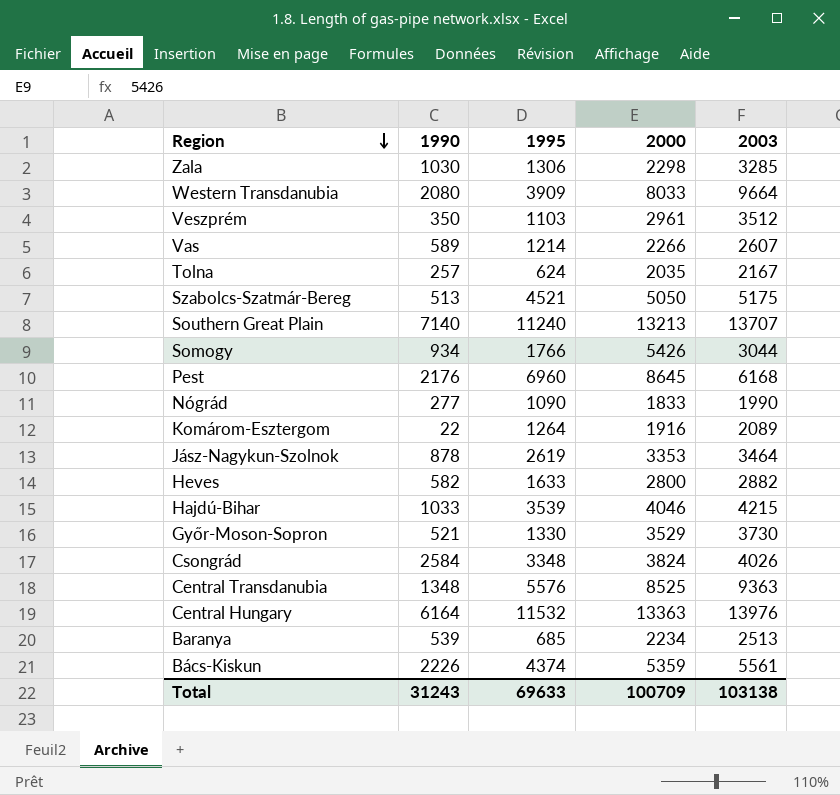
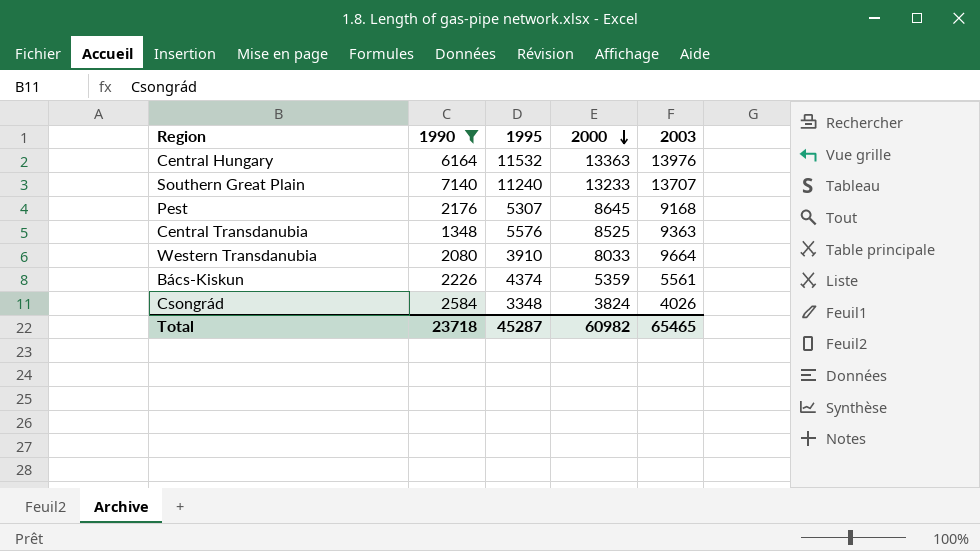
filter: none -> 1990 >= 1348
row order: Region descending -> 2000 descending
Southern Great Plain | 2000: 13213 -> 13233
Pest | 1995: 6960 -> 5307
Pest | 2003: 6168 -> 9168
Western Transdanubia | 1995: 3909 -> 3910
Total | 1990: 31243 -> 23718
Total | 1995: 69633 -> 45287
Total | 2000: 100709 -> 60982
Total | 2003: 103138 -> 65465

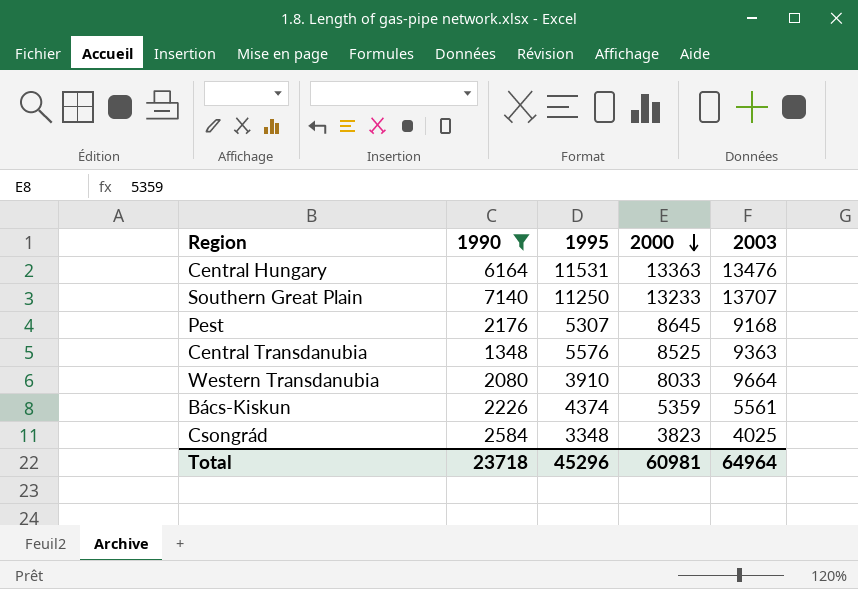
Central Hungary | 1995: 11532 -> 11531
Central Hungary | 2003: 13976 -> 13476
Southern Great Plain | 1995: 11240 -> 11250
Csongrád | 2000: 3824 -> 3823
Csongrád | 2003: 4026 -> 4025
Total | 1995: 45287 -> 45296
Total | 2000: 60982 -> 60981
Total | 2003: 65465 -> 64964

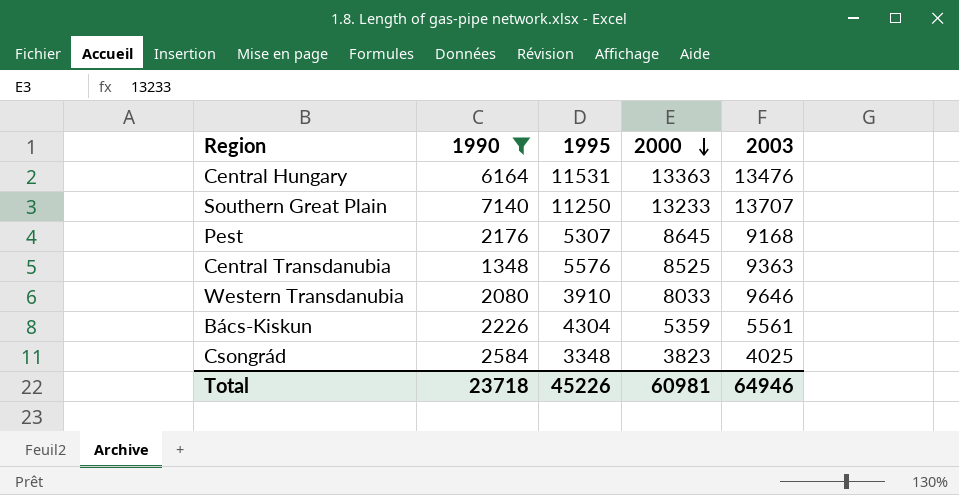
Western Transdanubia | 2003: 9664 -> 9646
Bács-Kiskun | 1995: 4374 -> 4304
Total | 1995: 45296 -> 45226
Total | 2003: 64964 -> 64946

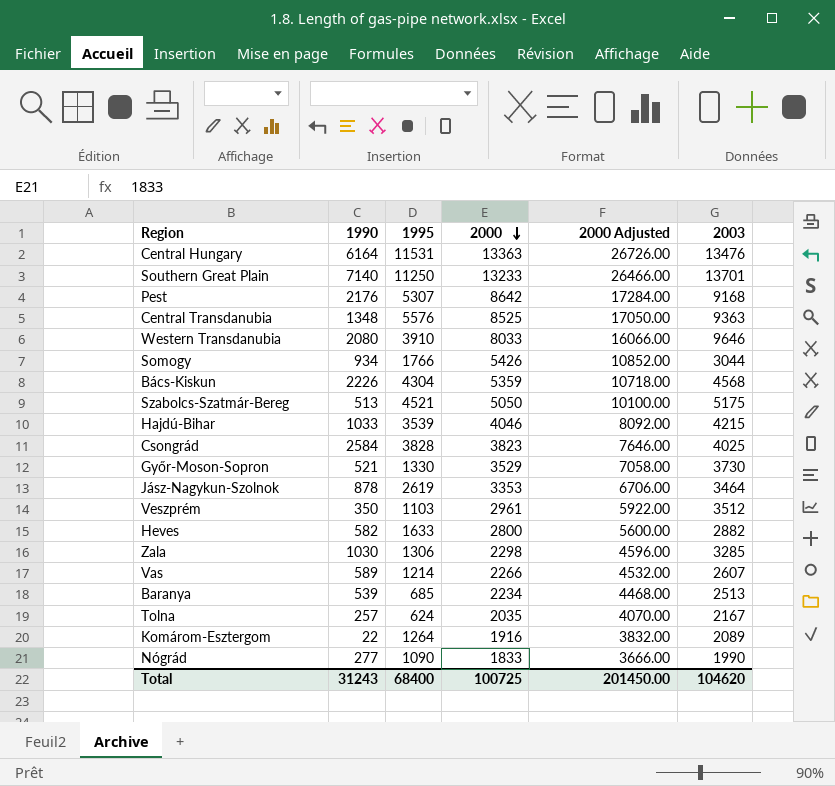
filter: 1990 >= 1348 -> none
column 2000 Adjusted | formula: none -> [2000] * 2
Southern Great Plain | 2003: 13707 -> 13701
Pest | 2000: 8645 -> 8642
Bács-Kiskun | 2003: 5561 -> 4568
Csongrád | 1995: 3348 -> 3828
Total | 1990: 23718 -> 31243
Total | 1995: 45226 -> 68400
Total | 2000: 60981 -> 100725
Total | 2003: 64946 -> 104620

